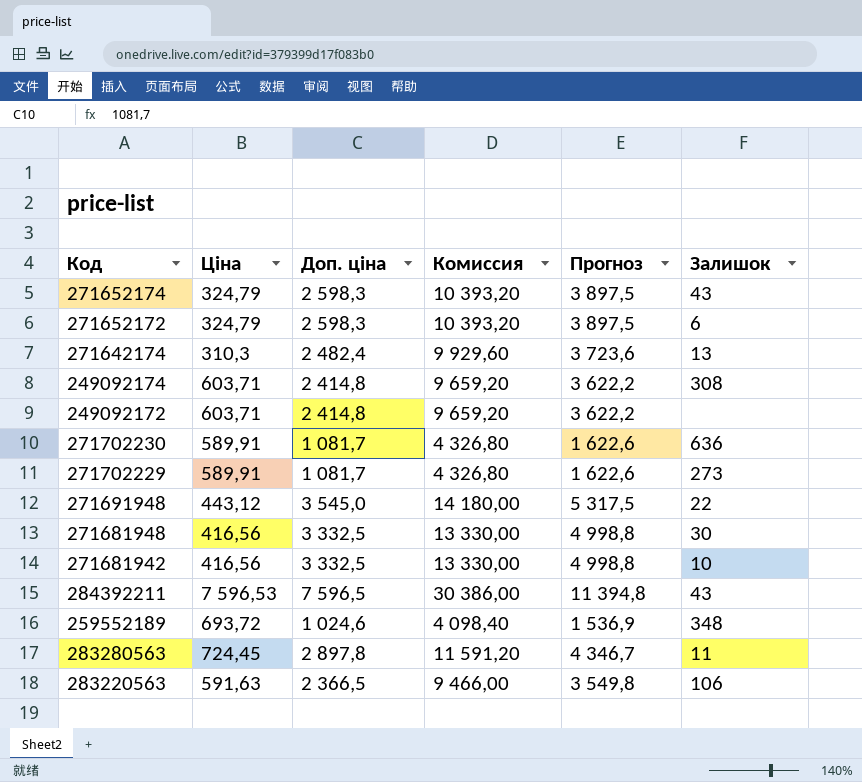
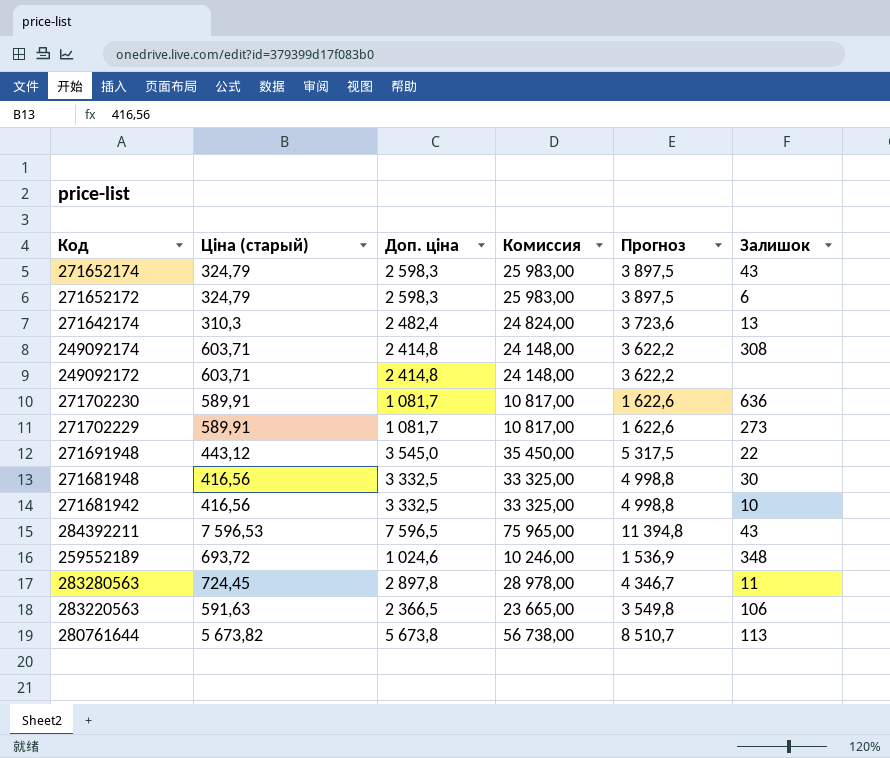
column name: Ціна -> Ціна (старый)
column Комиссия | formula: [Доп. ціна] * 4 -> [Доп. ціна] * 10
row 280761644: none -> 5 673,82 | 5 673,8 | 56 738,00 | 8 510,7 | 113

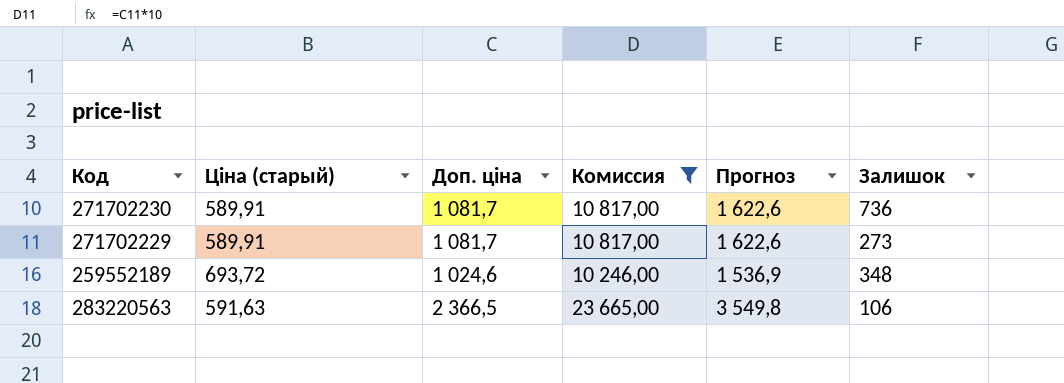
filter: none -> Комиссия <= 23 665,00
271702230 | Залишок: 636 -> 736

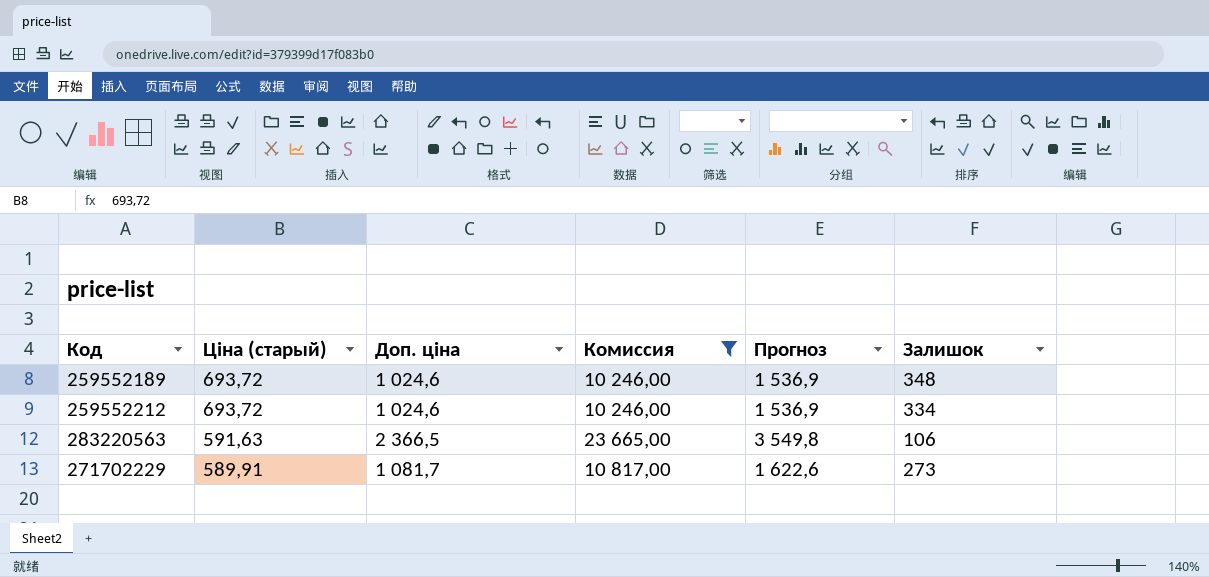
row order: none -> Ціна (старый) descending
row 271702230: 589,91 | 1 081,7 | 10 817,00 | 1 622,6 | 736 -> none
row 259552212: none -> 693,72 | 1 024,6 | 10 246,00 | 1 536,9 | 334

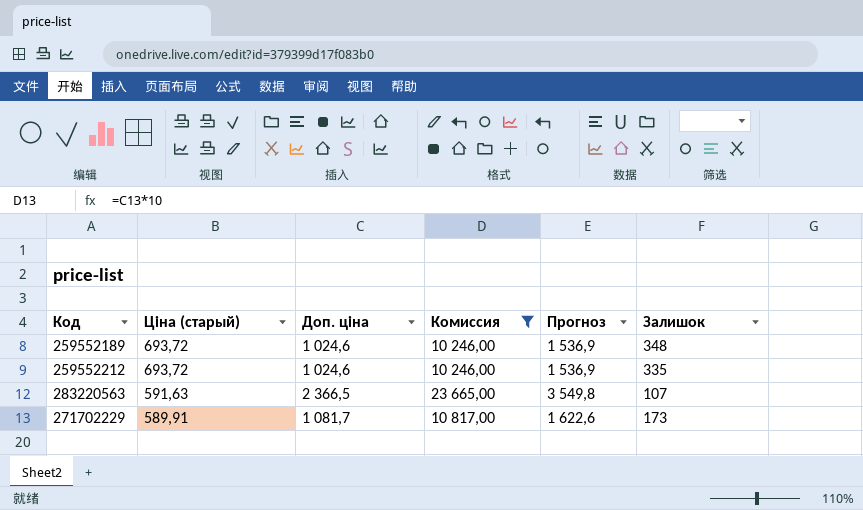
259552212 | Залишок: 334 -> 335
283220563 | Залишок: 106 -> 107
271702229 | Залишок: 273 -> 173

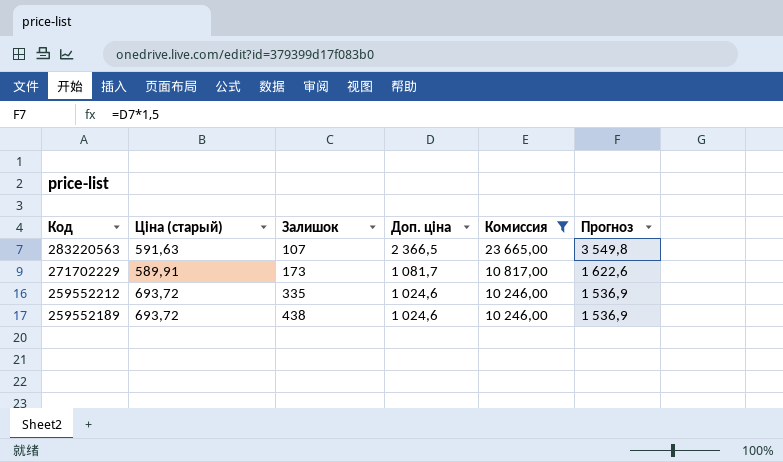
row order: Ціна (старый) descending -> Код descending
column Залишок | position: 6 -> 3
259552189 | Залишок: 348 -> 438

